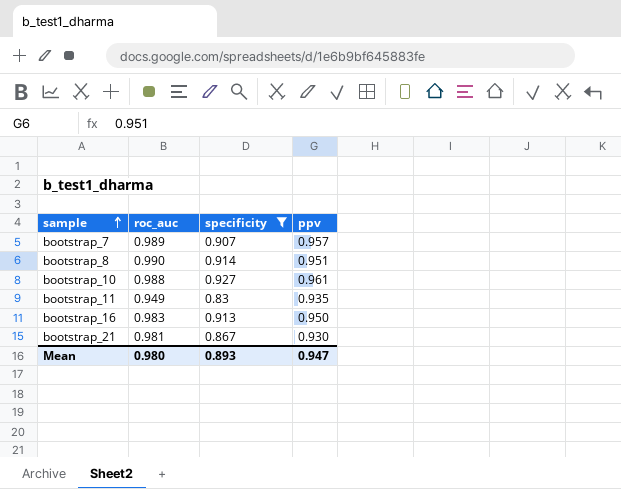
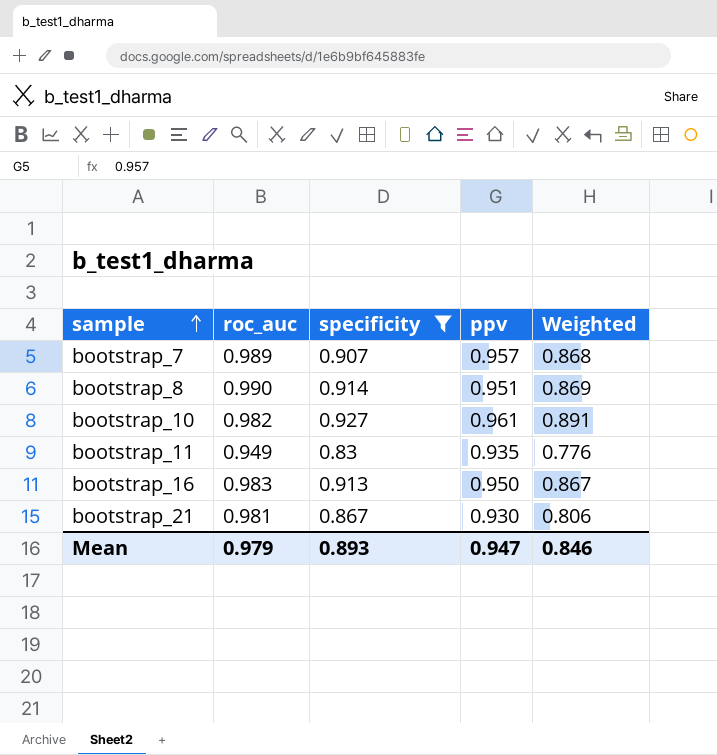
column Weighted | formula: none -> [specificity] * [ppv]
bootstrap_10 | roc_auc: 0.988 -> 0.982
Mean | roc_auc: 0.980 -> 0.979

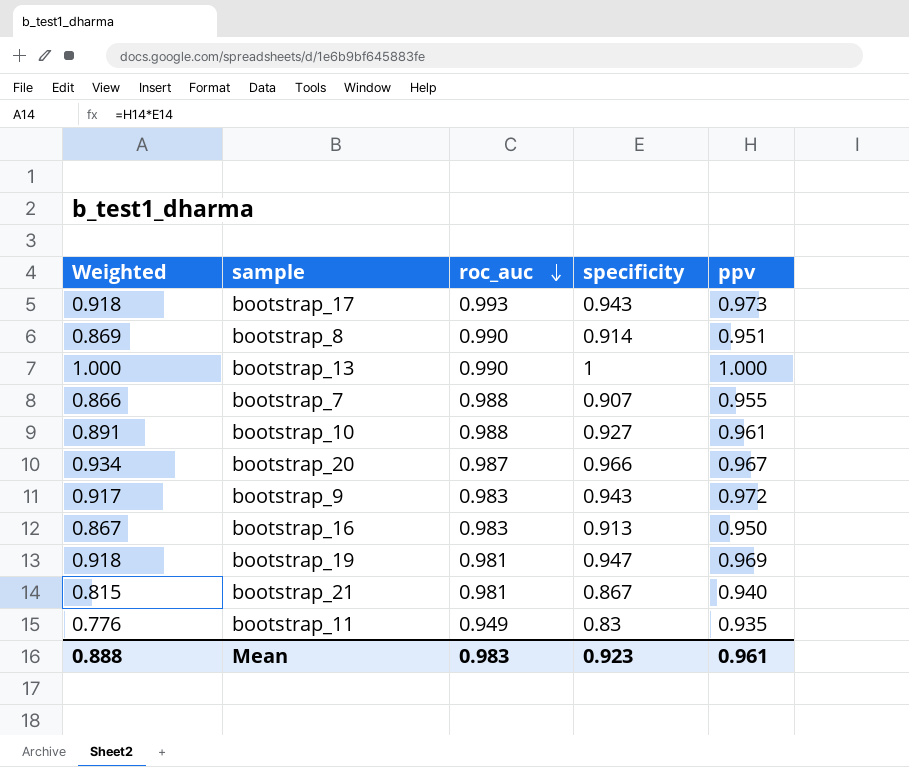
filter: specificity <= 0.927 -> none
row order: sample ascending -> roc_auc descending
column Weighted | position: 5 -> 1
bootstrap_7 | Weighted: 0.868 -> 0.866
bootstrap_7 | roc_auc: 0.989 -> 0.988
bootstrap_7 | ppv: 0.957 -> 0.955
bootstrap_10 | roc_auc: 0.982 -> 0.988
bootstrap_21 | Weighted: 0.806 -> 0.815
bootstrap_21 | ppv: 0.930 -> 0.940
Mean | Weighted: 0.846 -> 0.888
Mean | roc_auc: 0.979 -> 0.983
Mean | specificity: 0.893 -> 0.923
Mean | ppv: 0.947 -> 0.961

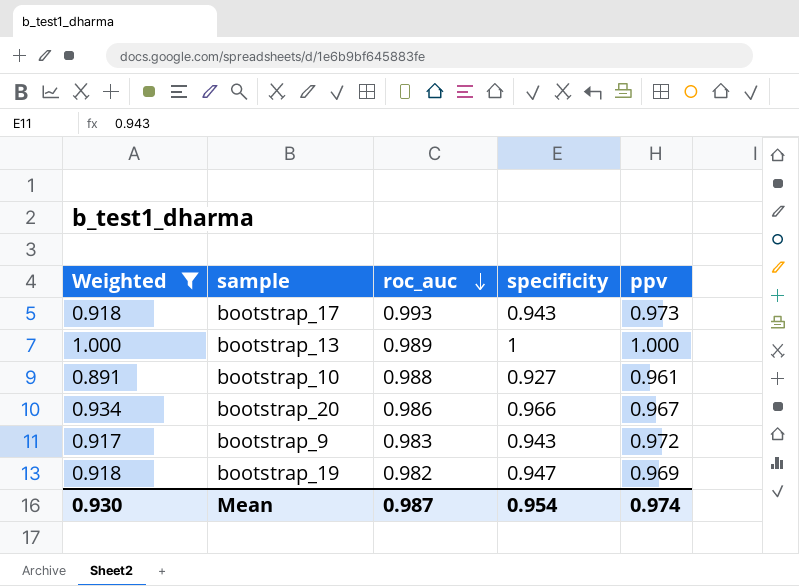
filter: none -> Weighted >= 0.891
bootstrap_13 | roc_auc: 0.990 -> 0.989
bootstrap_20 | roc_auc: 0.987 -> 0.986
bootstrap_19 | roc_auc: 0.981 -> 0.982
Mean | Weighted: 0.888 -> 0.930
Mean | roc_auc: 0.983 -> 0.987
Mean | specificity: 0.923 -> 0.954
Mean | ppv: 0.961 -> 0.974

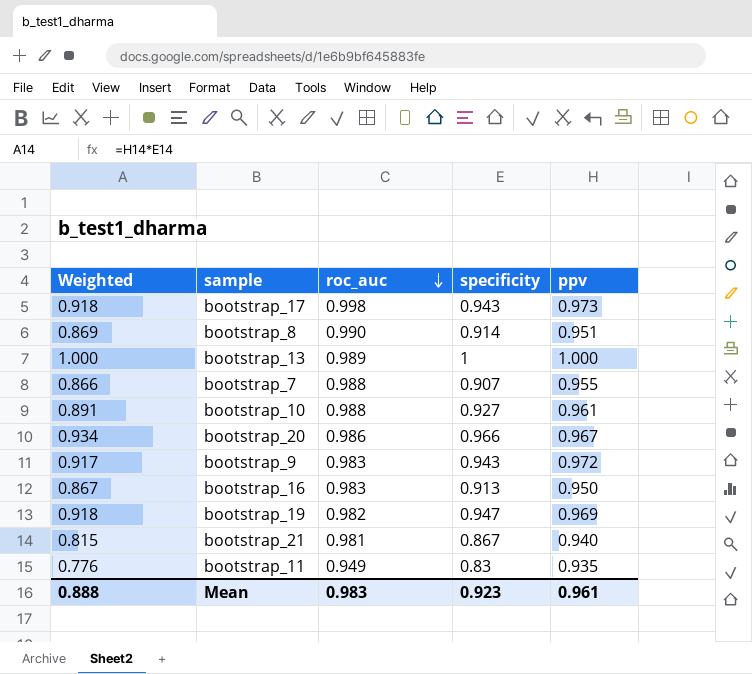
filter: Weighted >= 0.891 -> none
bootstrap_17 | roc_auc: 0.993 -> 0.998
Mean | Weighted: 0.930 -> 0.888
Mean | roc_auc: 0.987 -> 0.983
Mean | specificity: 0.954 -> 0.923
Mean | ppv: 0.974 -> 0.961

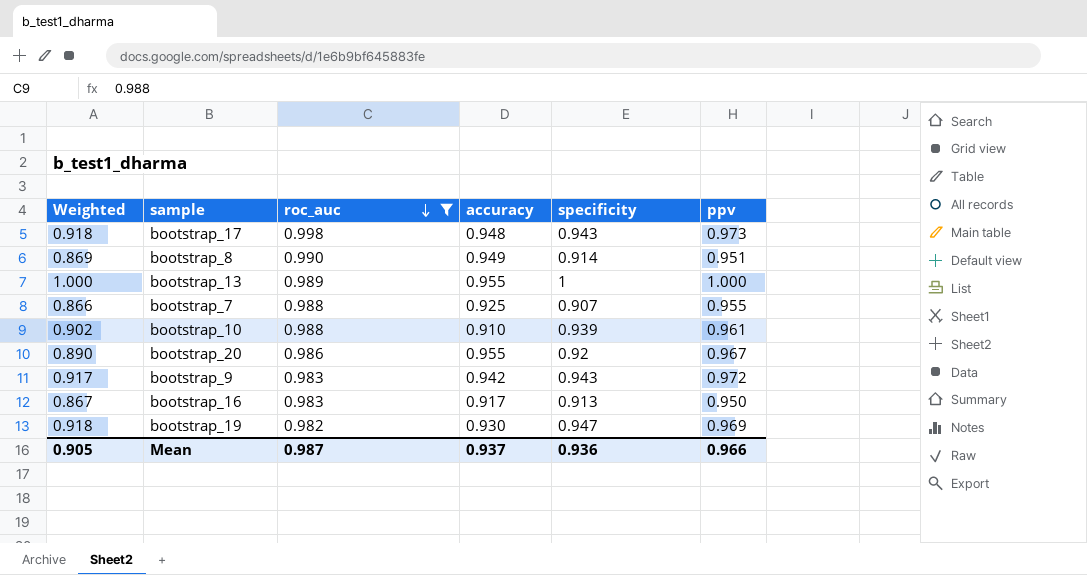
filter: none -> roc_auc >= 0.982
column accuracy | position: none -> 4
bootstrap_10 | Weighted: 0.891 -> 0.902
bootstrap_10 | specificity: 0.927 -> 0.939
bootstrap_20 | Weighted: 0.934 -> 0.890
bootstrap_20 | specificity: 0.966 -> 0.92
Mean | Weighted: 0.888 -> 0.905
Mean | roc_auc: 0.983 -> 0.987
Mean | specificity: 0.923 -> 0.936
Mean | ppv: 0.961 -> 0.966

